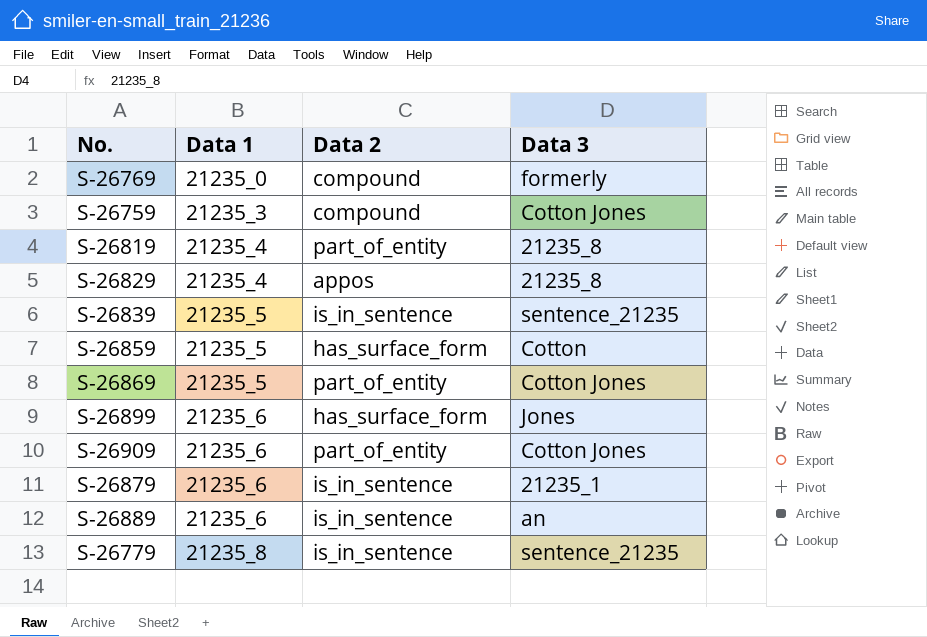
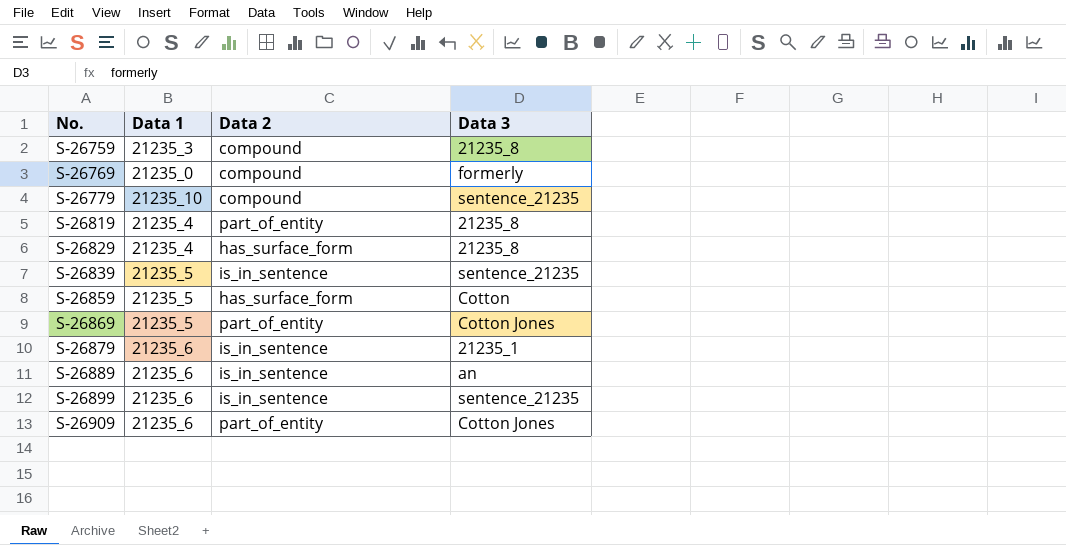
row order: Data 1 ascending -> No. ascending
S-26759 | Data 3: Cotton Jones -> 21235_8
S-26779 | Data 1: 21235_8 -> 21235_10
S-26779 | Data 2: is_in_sentence -> compound
S-26829 | Data 2: appos -> has_surface_form
S-26899 | Data 2: has_surface_form -> is_in_sentence
S-26899 | Data 3: Jones -> sentence_21235

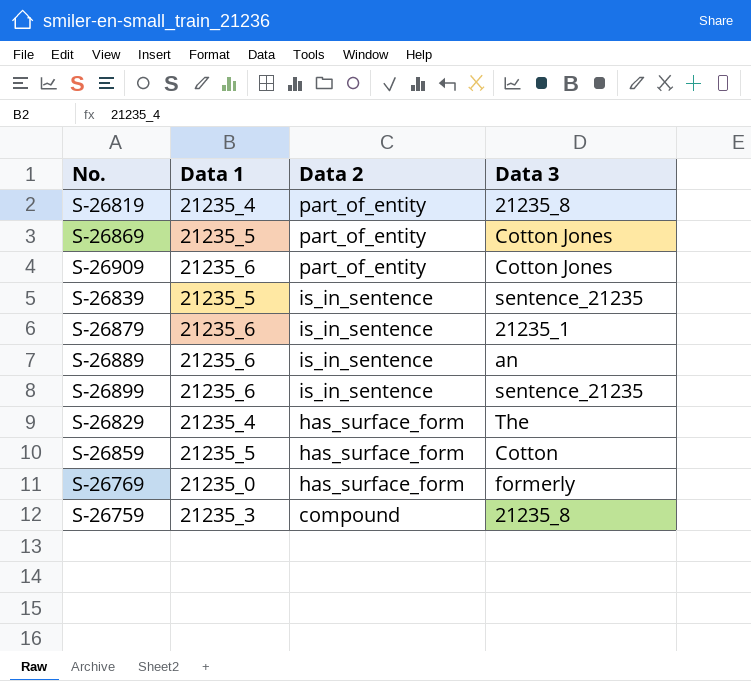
row order: No. ascending -> Data 2 descending
row S-26779: 21235_10 | compound | sentence_21235 -> none
S-26829 | Data 3: 21235_8 -> The
S-26769 | Data 2: compound -> has_surface_form

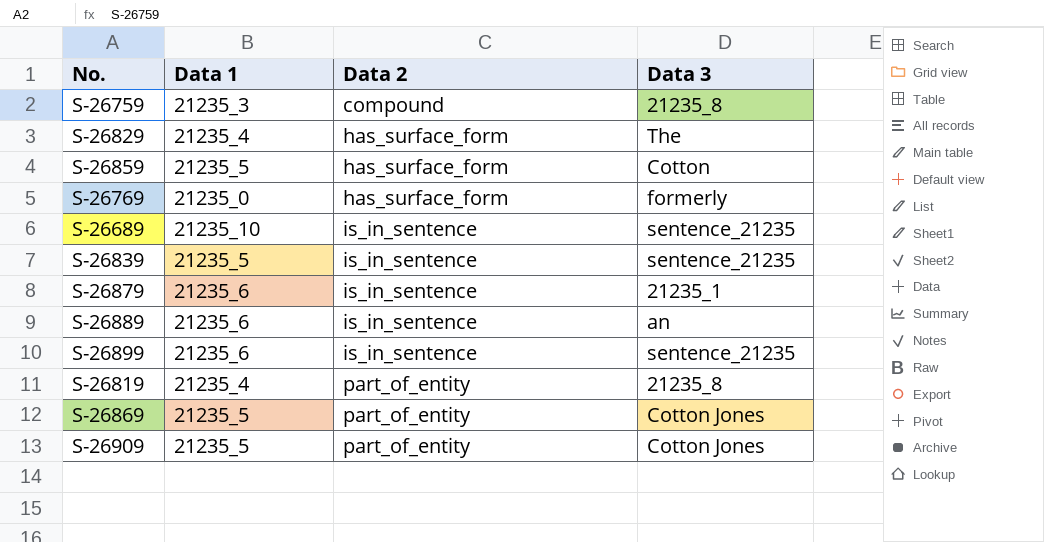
row order: Data 2 descending -> Data 2 ascending
row S-26689: none -> 21235_10 | is_in_sentence | sentence_21235
S-26909 | Data 1: 21235_6 -> 21235_5

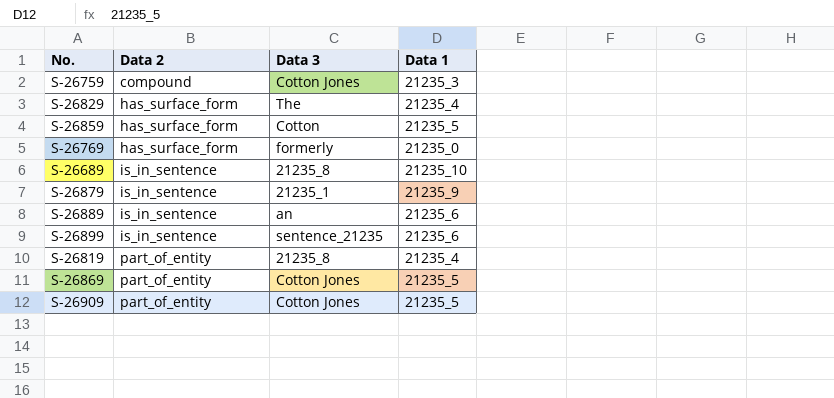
column Data 1 | position: 2 -> 4
row S-26839: 21235_5 | is_in_sentence | sentence_21235 -> none
S-26759 | Data 3: 21235_8 -> Cotton Jones
S-26689 | Data 3: sentence_21235 -> 21235_8
S-26879 | Data 1: 21235_6 -> 21235_9

